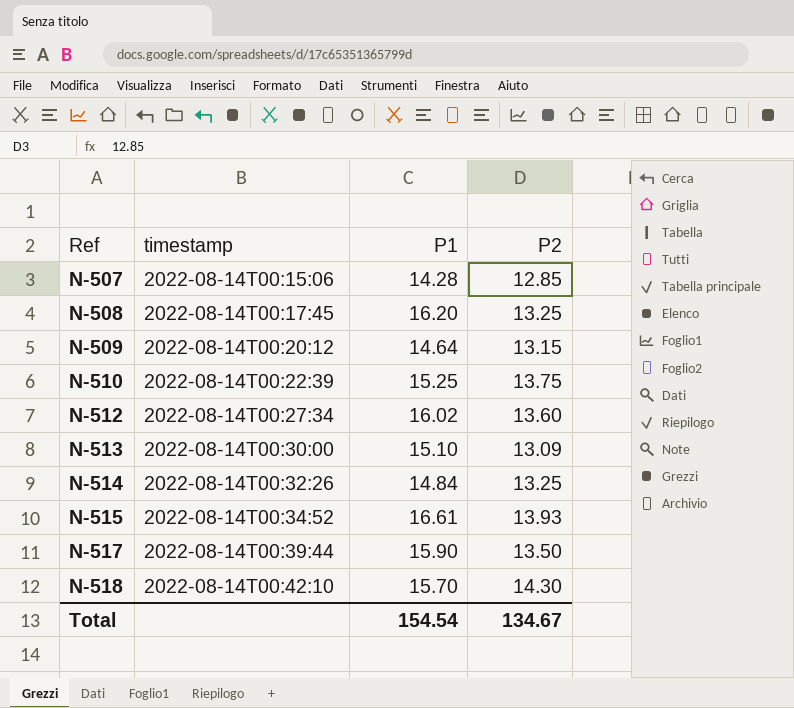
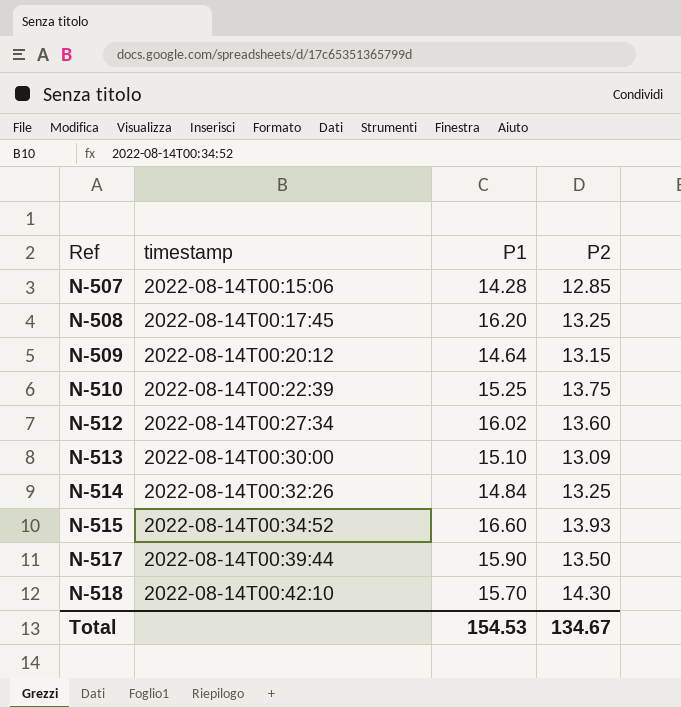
N-515 | P1: 16.61 -> 16.60
Total | P1: 154.54 -> 154.53

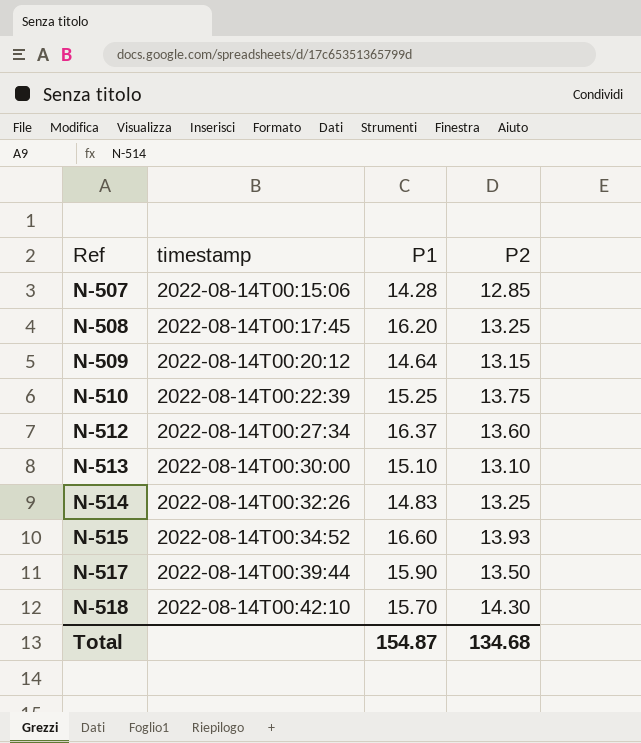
N-512 | P1: 16.02 -> 16.37
N-513 | P2: 13.09 -> 13.10
N-514 | P1: 14.84 -> 14.83
Total | P1: 154.53 -> 154.87
Total | P2: 134.67 -> 134.68

